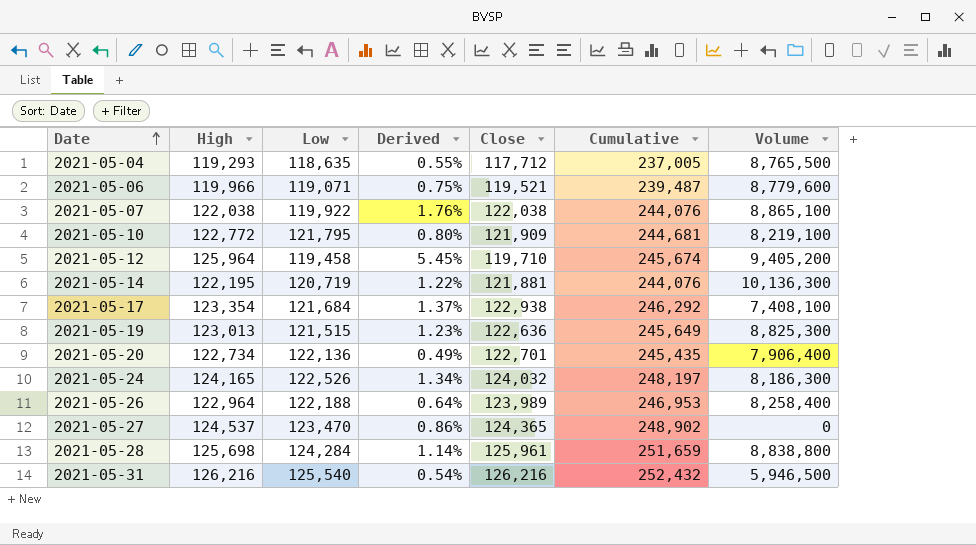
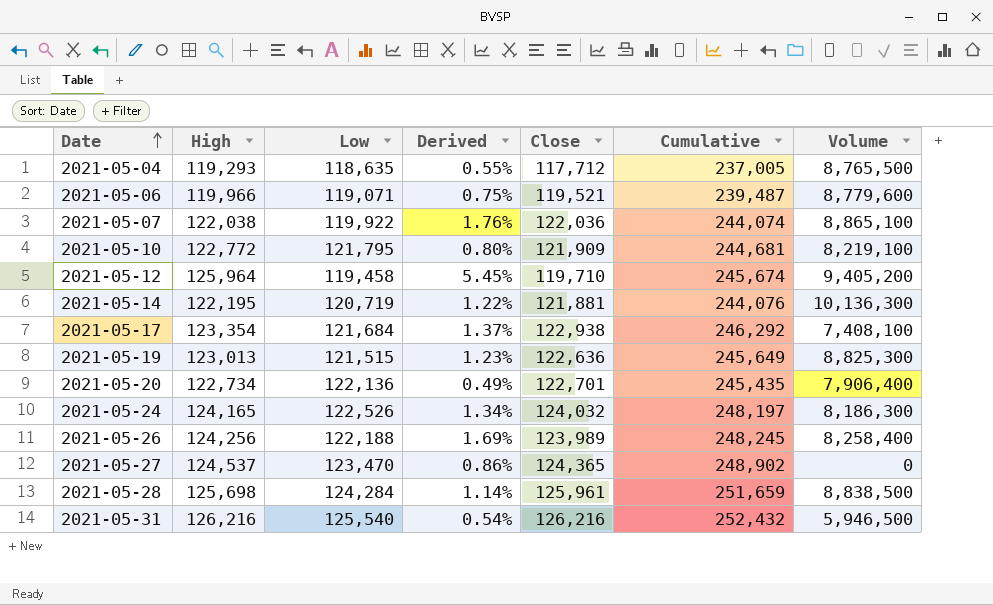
2021-05-07 | Close: 122,038 -> 122,036
2021-05-07 | Cumulative: 244,076 -> 244,074
2021-05-26 | High: 122,964 -> 124,256
2021-05-26 | Derived: 0.64% -> 1.69%
2021-05-26 | Cumulative: 246,953 -> 248,245
2021-05-28 | Volume: 8,838,800 -> 8,838,500

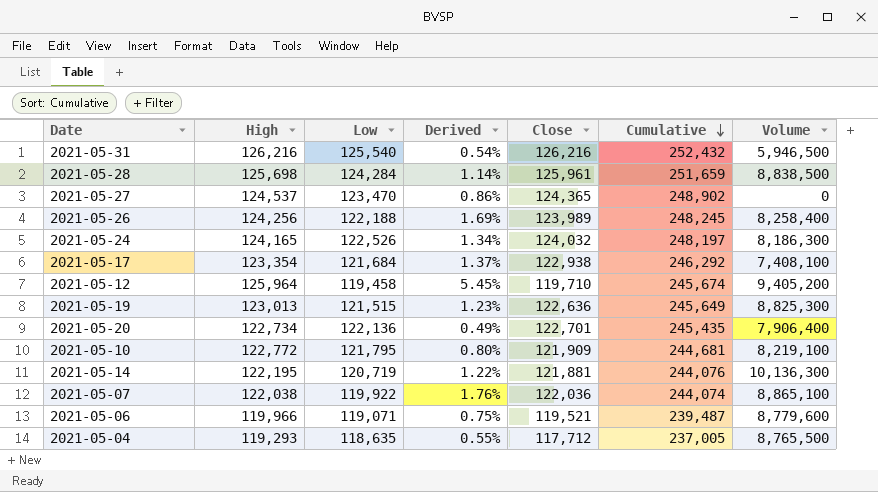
row order: Date ascending -> Cumulative descending

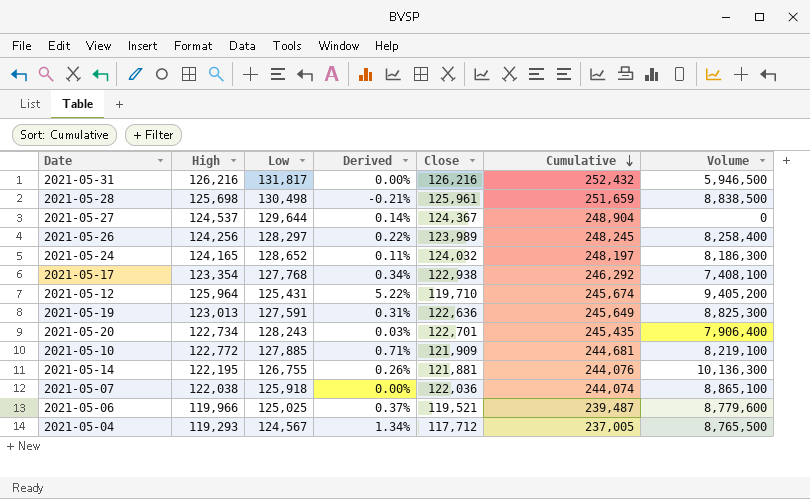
column Derived | formula: ([High] - [Low]) / [Low] -> ([High] - [Close]) / [Close]
2021-05-31 | Low: 125,540 -> 131,817
2021-05-28 | Low: 124,284 -> 130,498
2021-05-27 | Low: 123,470 -> 129,644
2021-05-27 | Close: 124,365 -> 124,367
2021-05-27 | Cumulative: 248,902 -> 248,904
2021-05-26 | Low: 122,188 -> 128,297
2021-05-24 | Low: 122,526 -> 128,652
2021-05-17 | Low: 121,684 -> 127,768
2021-05-12 | Low: 119,458 -> 125,431
2021-05-19 | Low: 121,515 -> 127,591
2021-05-20 | Low: 122,136 -> 128,243
2021-05-10 | Low: 121,795 -> 127,885
2021-05-14 | Low: 120,719 -> 126,755
2021-05-07 | Low: 119,922 -> 125,918
2021-05-06 | Low: 119,071 -> 125,025
2021-05-04 | Low: 118,635 -> 124,567

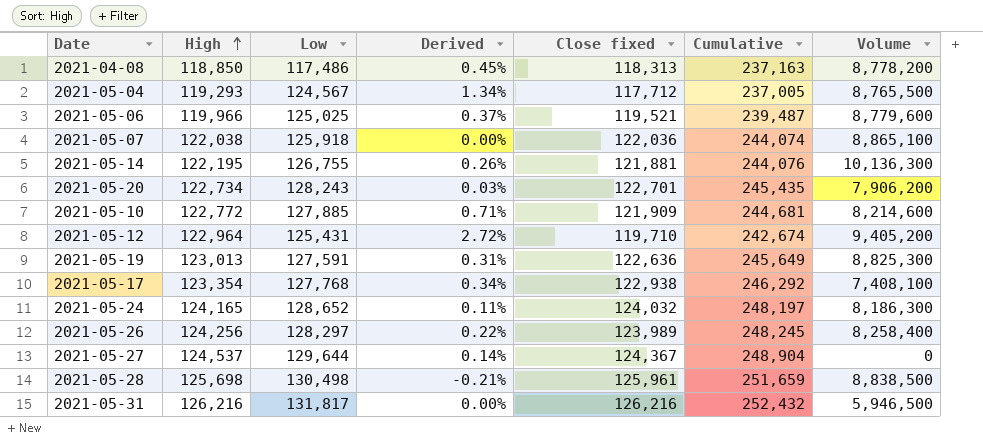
row order: Cumulative descending -> High ascending
column name: Close -> Close fixed
row 2021-04-08: none -> 118,850 | 117,486 | 0.45% | 118,313 | 237,163 | 8,778,200
2021-05-20 | Volume: 7,906,400 -> 7,906,200
2021-05-10 | Volume: 8,219,100 -> 8,214,600
2021-05-12 | High: 125,964 -> 122,964
2021-05-12 | Derived: 5.22% -> 2.72%
2021-05-12 | Cumulative: 245,674 -> 242,674

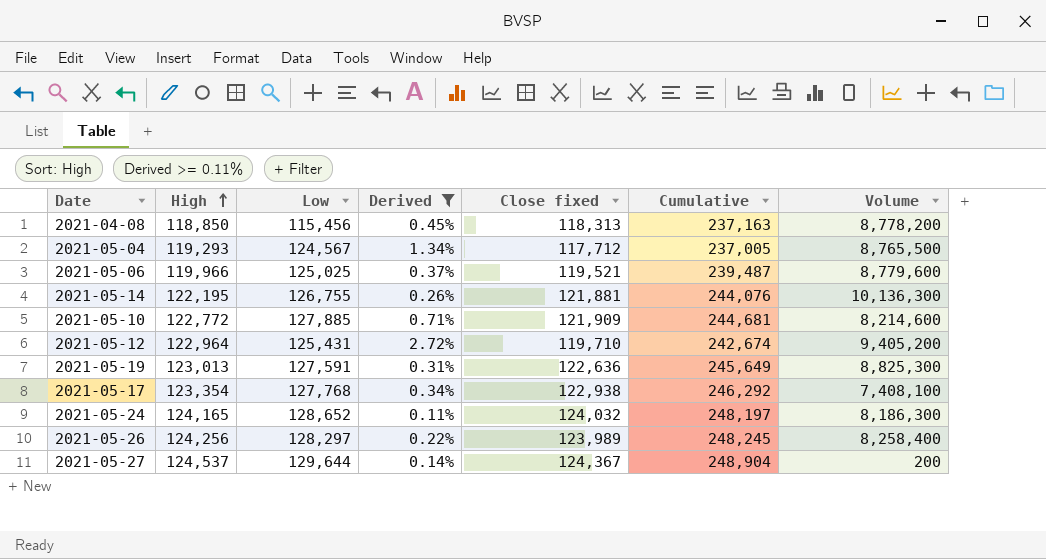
filter: none -> Derived >= 0.11%
2021-04-08 | Low: 117,486 -> 115,456
2021-05-27 | Volume: 0 -> 200

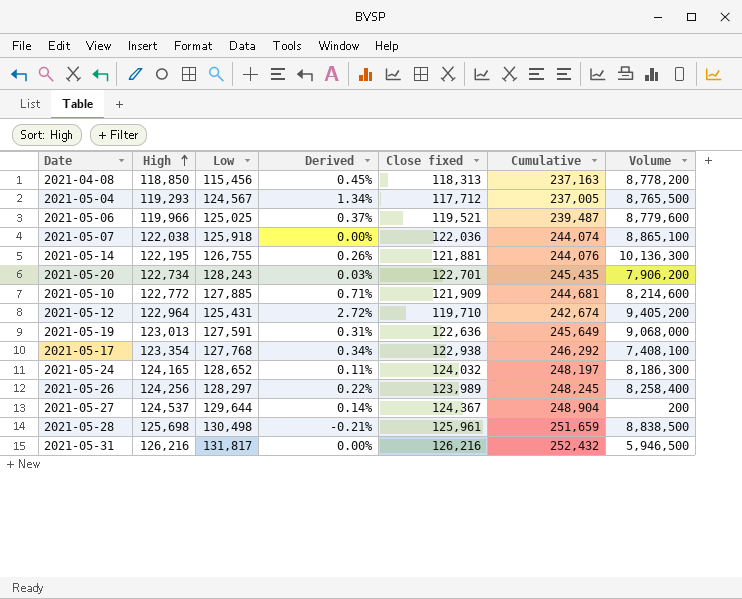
filter: Derived >= 0.11% -> none
2021-05-19 | Volume: 8,825,300 -> 9,068,000

